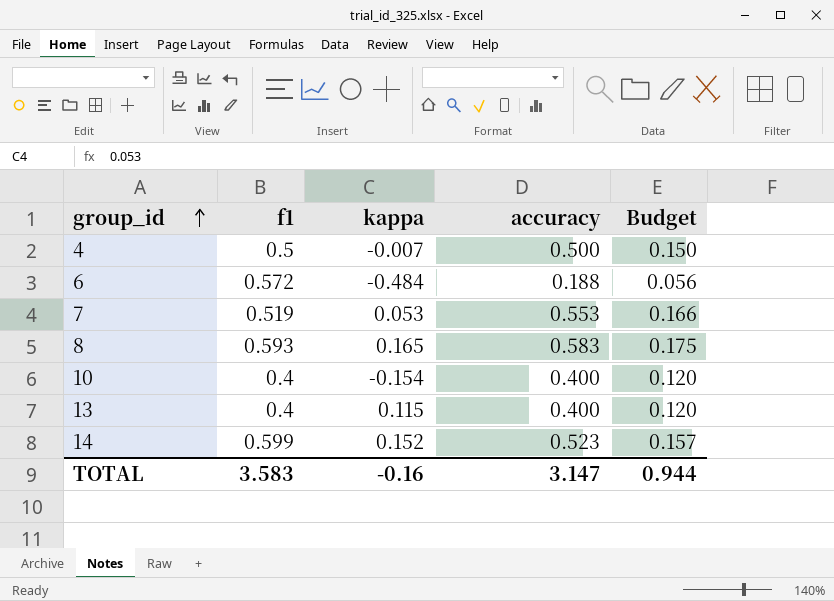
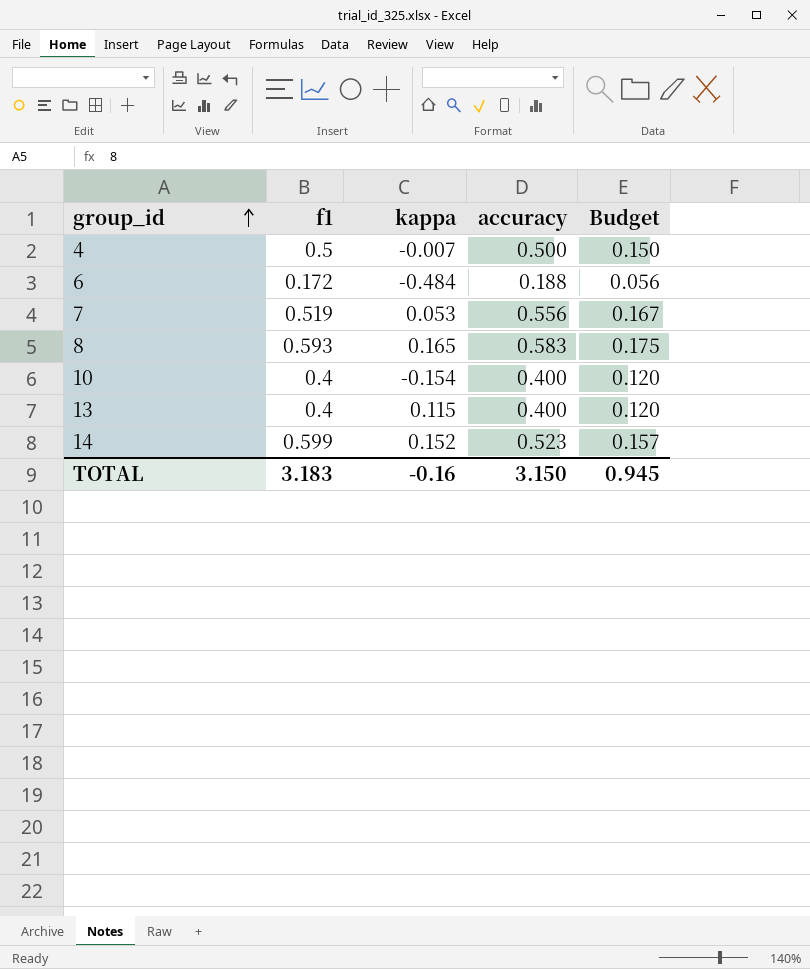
6 | f1: 0.572 -> 0.172
7 | accuracy: 0.553 -> 0.556
7 | Budget: 0.166 -> 0.167
TOTAL | f1: 3.583 -> 3.183
TOTAL | accuracy: 3.147 -> 3.150
TOTAL | Budget: 0.944 -> 0.945

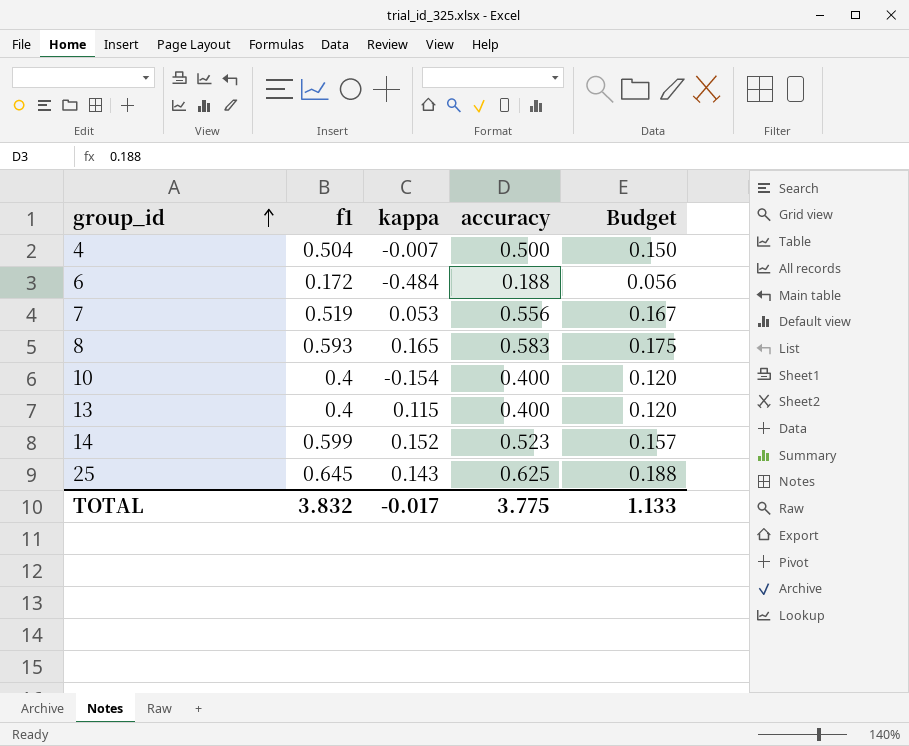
4 | f1: 0.5 -> 0.504
row 25: none -> 0.645 | 0.143 | 0.625 | 0.188
TOTAL | f1: 3.183 -> 3.832
TOTAL | kappa: -0.16 -> -0.017
TOTAL | accuracy: 3.150 -> 3.775
TOTAL | Budget: 0.945 -> 1.133

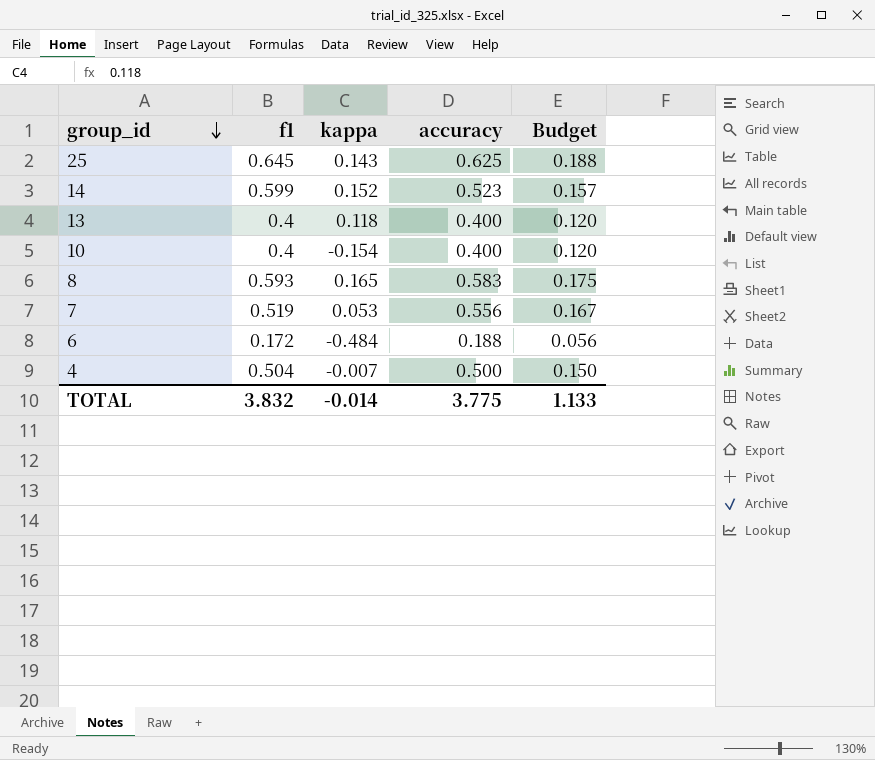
row order: group_id ascending -> group_id descending
13 | kappa: 0.115 -> 0.118
TOTAL | kappa: -0.017 -> -0.014

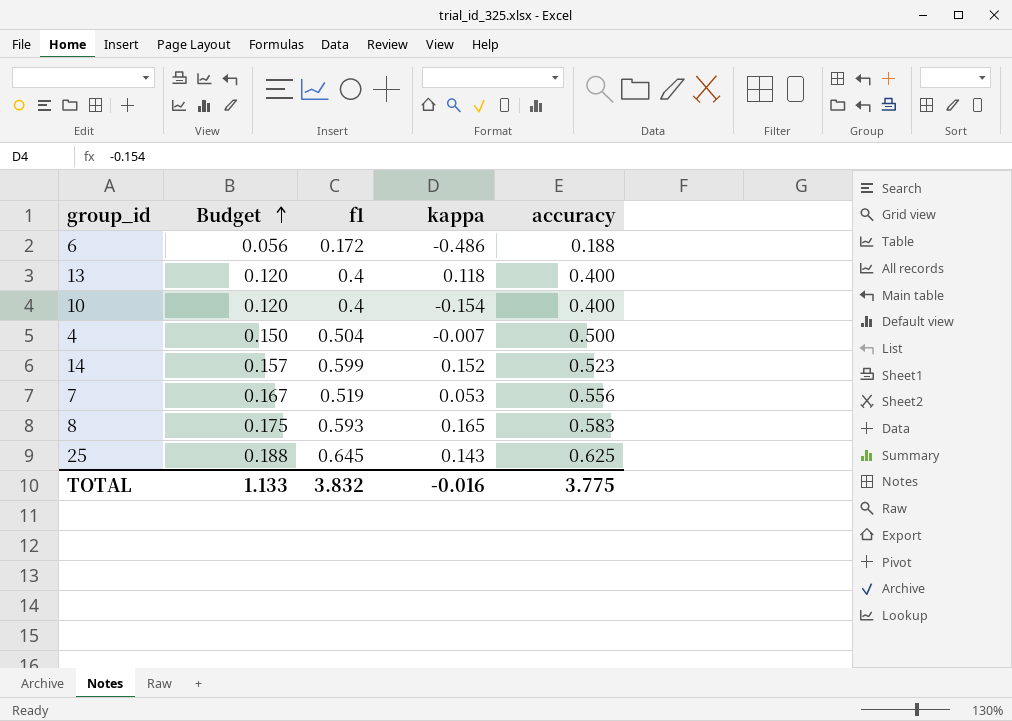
row order: group_id descending -> Budget ascending
column Budget | position: 5 -> 2
6 | kappa: -0.484 -> -0.486
TOTAL | kappa: -0.014 -> -0.016

